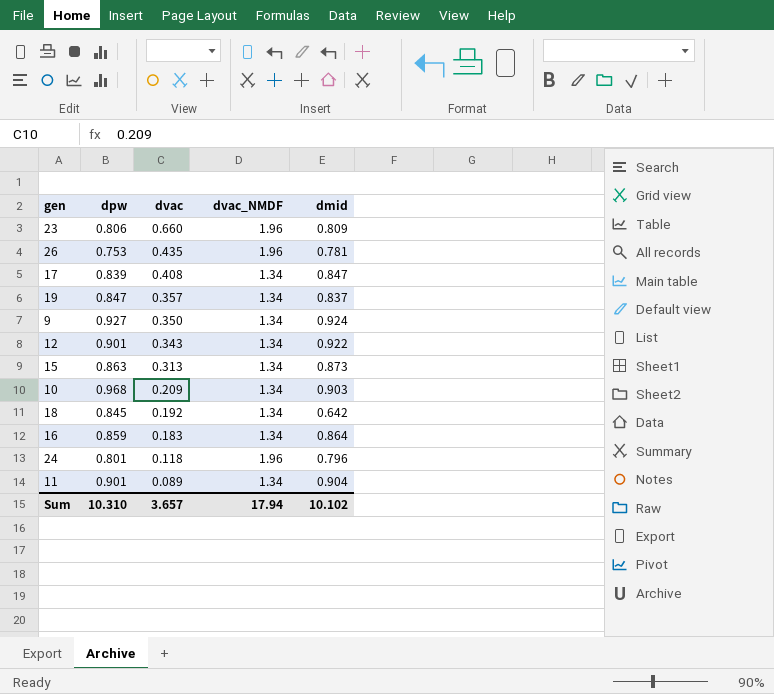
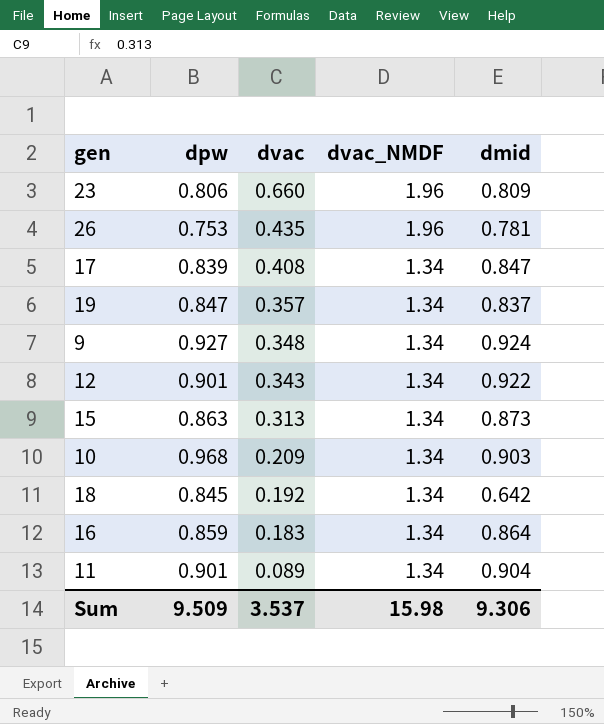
row 24: 0.801 | 0.118 | 1.96 | 0.796 -> none
9 | dvac: 0.350 -> 0.348
Sum | dpw: 10.310 -> 9.509
Sum | dvac: 3.657 -> 3.537
Sum | dvac_NMDF: 17.94 -> 15.98
Sum | dmid: 10.102 -> 9.306

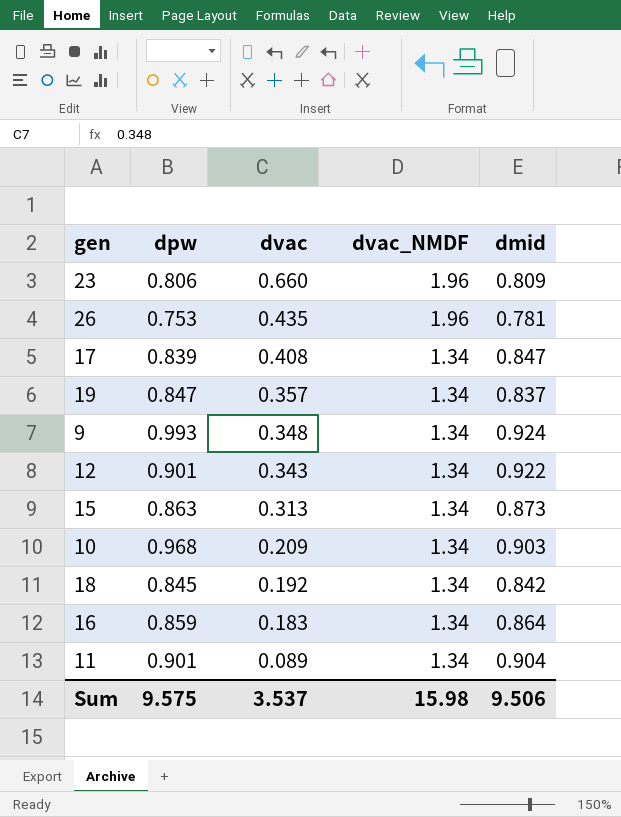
9 | dpw: 0.927 -> 0.993
18 | dmid: 0.642 -> 0.842
Sum | dpw: 9.509 -> 9.575
Sum | dmid: 9.306 -> 9.506

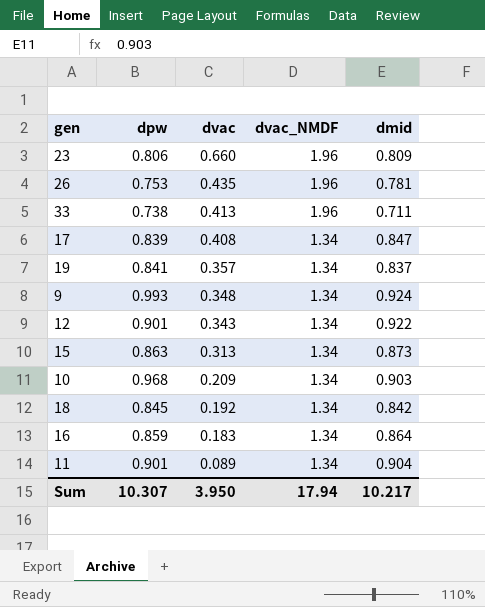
row 33: none -> 0.738 | 0.413 | 1.96 | 0.711
19 | dpw: 0.847 -> 0.841
Sum | dpw: 9.575 -> 10.307
Sum | dvac: 3.537 -> 3.950
Sum | dvac_NMDF: 15.98 -> 17.94
Sum | dmid: 9.506 -> 10.217

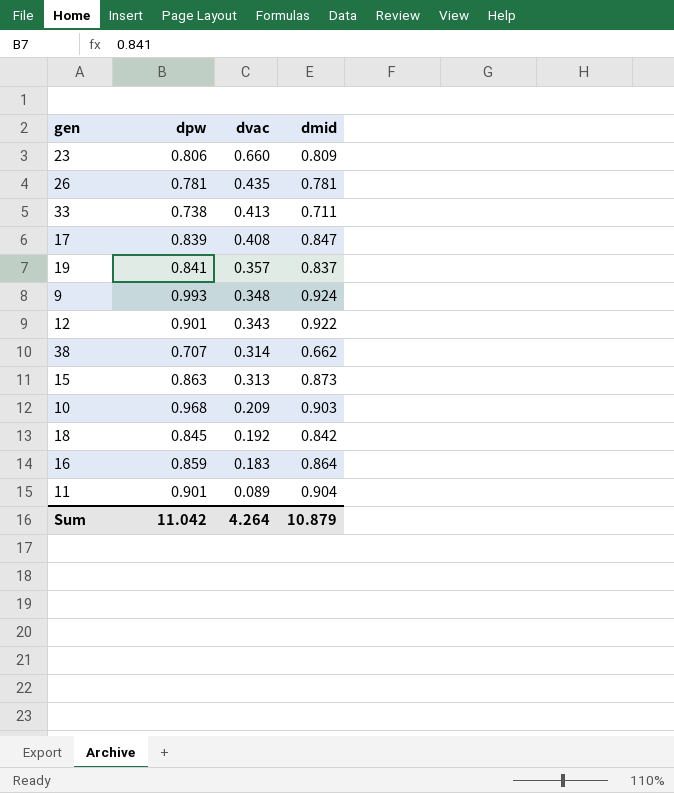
column dvac_NMDF | position: 4 -> none
26 | dpw: 0.753 -> 0.781
row 38: none -> 0.707 | 0.314 | 0.662
Sum | dpw: 10.307 -> 11.042
Sum | dvac: 3.950 -> 4.264
Sum | dmid: 10.217 -> 10.879

